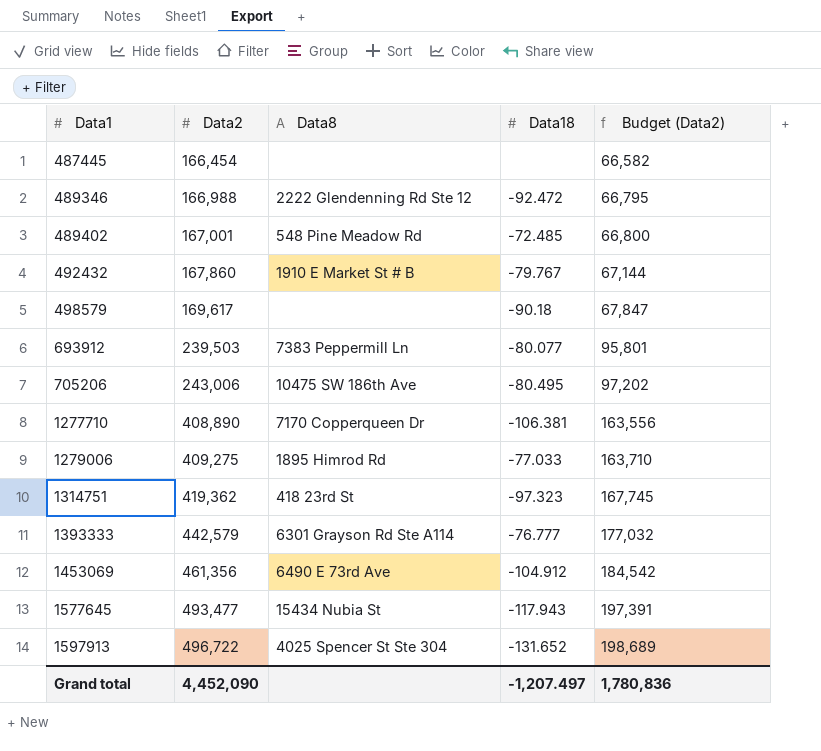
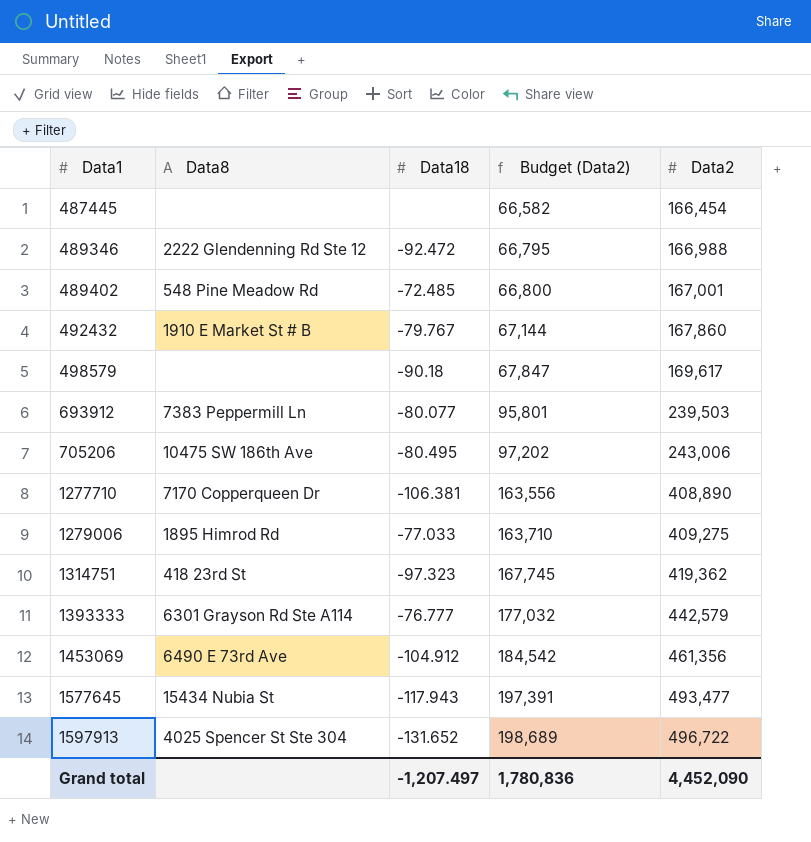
column Data2 | position: 2 -> 5

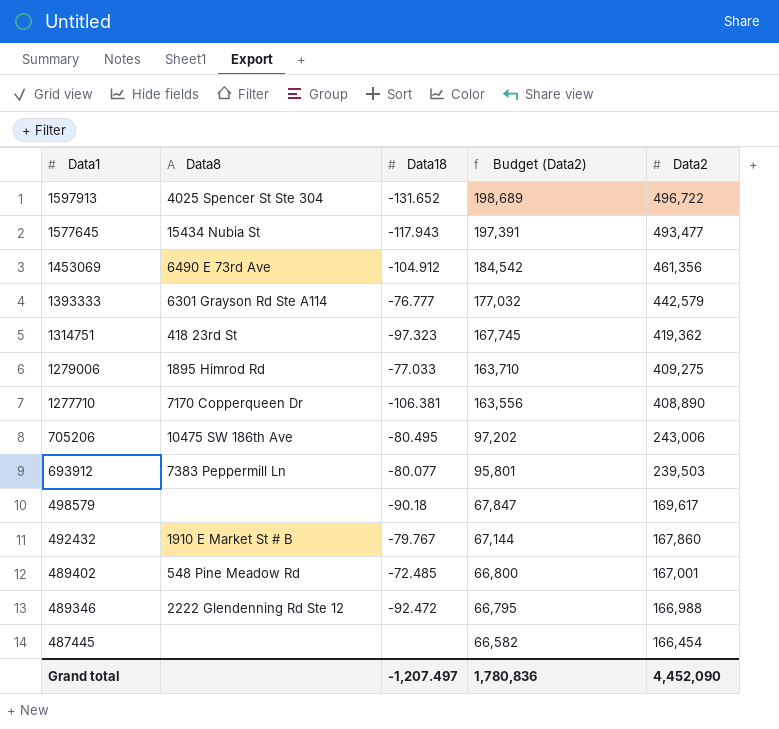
row order: Data1 ascending -> Data1 descending

